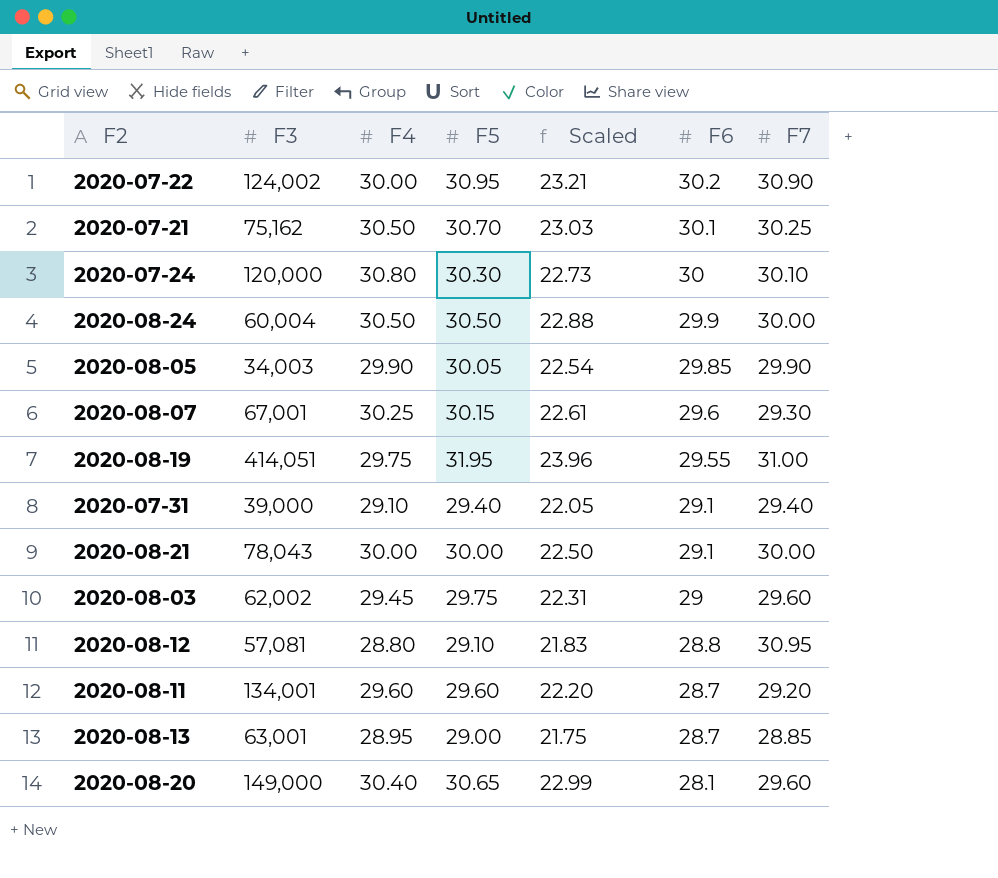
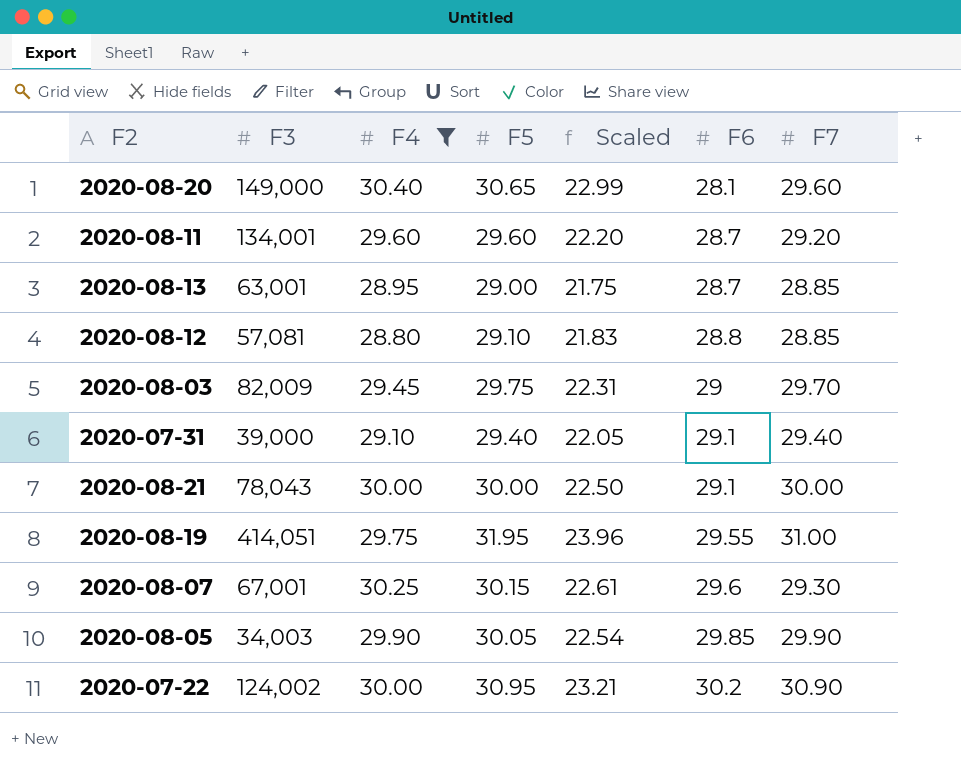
filter: none -> F4 <= 30.40
row order: F6 descending -> F6 ascending
2020-08-12 | F7: 30.95 -> 28.85
2020-08-03 | F3: 62,002 -> 82,009
2020-08-03 | F7: 29.60 -> 29.70

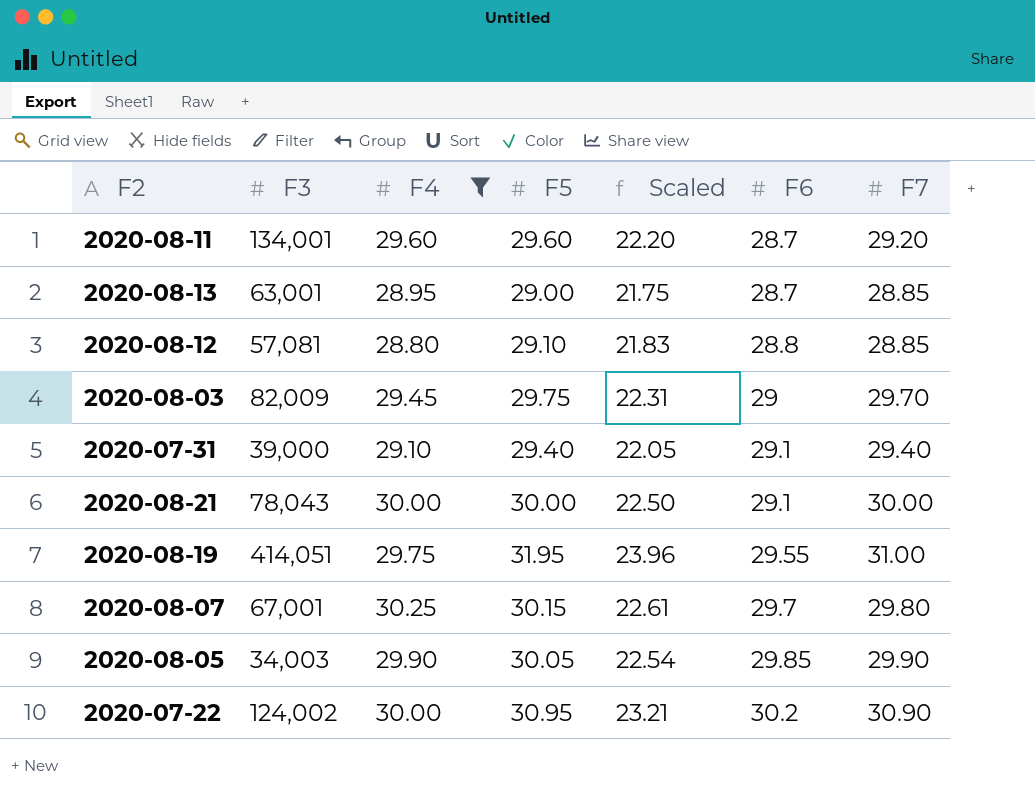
row 2020-08-20: 149,000 | 30.40 | 30.65 | 22.99 | 28.1 | 29.60 -> none
2020-08-07 | F6: 29.6 -> 29.7
2020-08-07 | F7: 29.30 -> 29.80

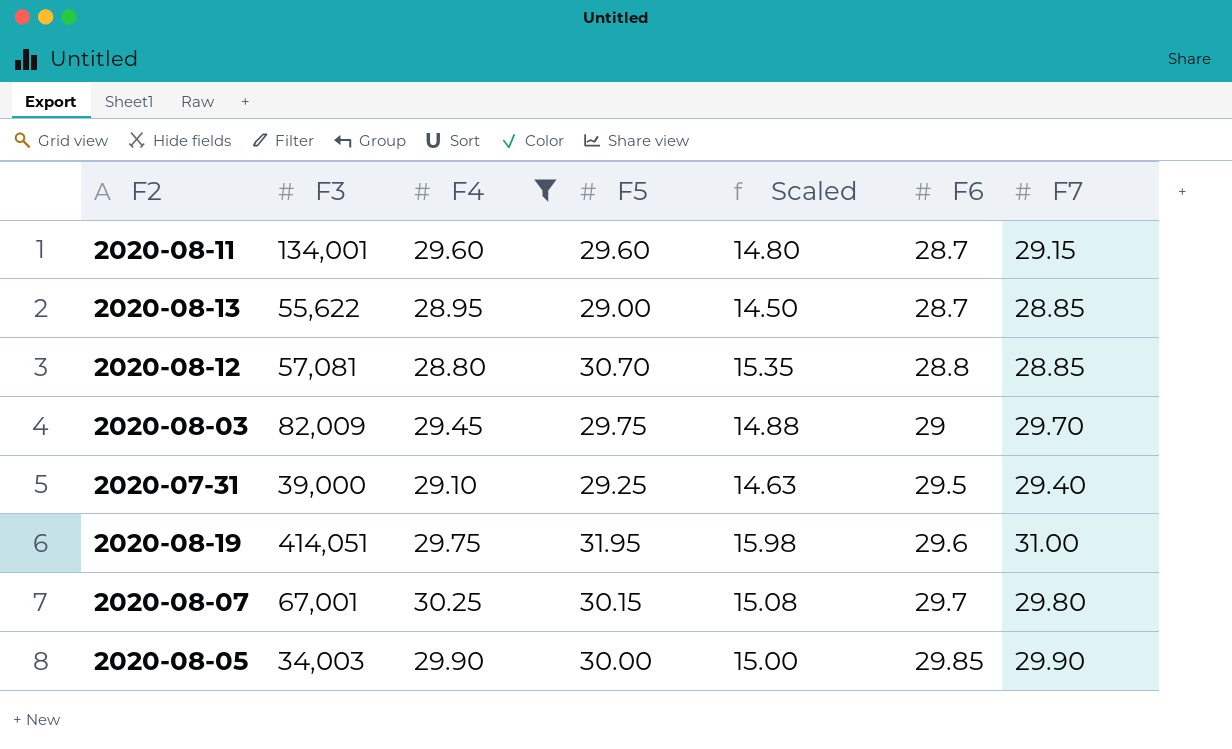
column Scaled | formula: [F5] * 0.75 -> [F5] * 0.5
row 2020-08-21: 78,043 | 30.00 | 30.00 | 22.50 | 29.1 | 30.00 -> none
row 2020-07-22: 124,002 | 30.00 | 30.95 | 23.21 | 30.2 | 30.90 -> none
2020-08-11 | F7: 29.20 -> 29.15
2020-08-13 | F3: 63,001 -> 55,622
2020-08-12 | F5: 29.10 -> 30.70
2020-07-31 | F5: 29.40 -> 29.25
2020-07-31 | F6: 29.1 -> 29.5
2020-08-19 | F6: 29.55 -> 29.6
2020-08-05 | F5: 30.05 -> 30.00

